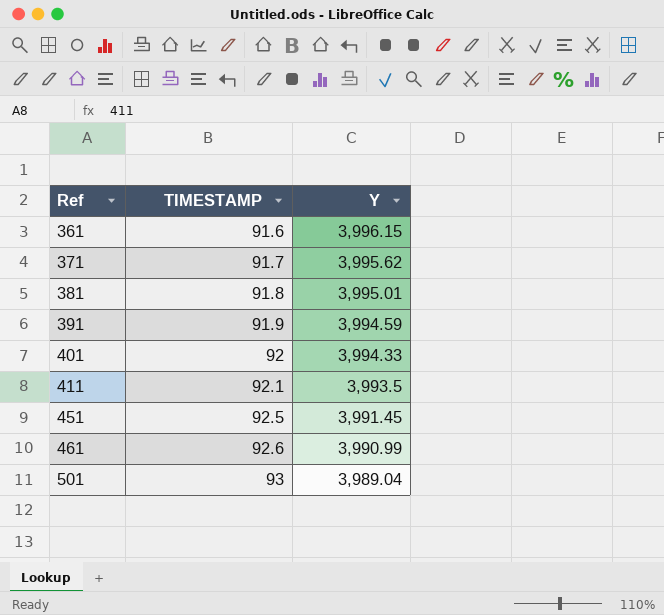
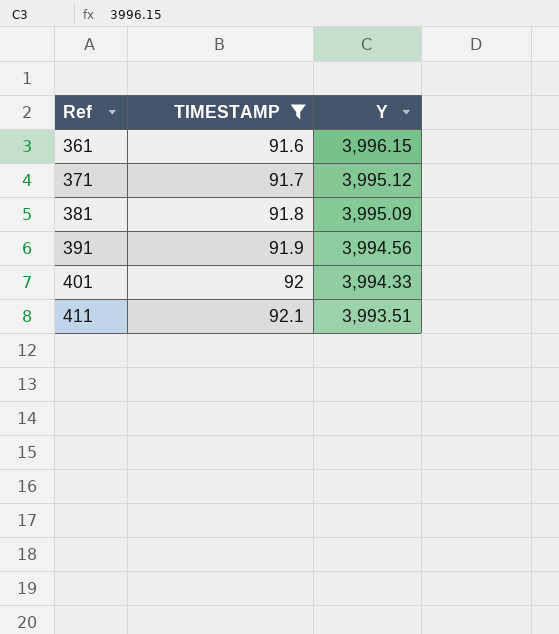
filter: none -> TIMESTAMP <= 92.1
371 | Y: 3,995.62 -> 3,995.12
381 | Y: 3,995.01 -> 3,995.09
391 | Y: 3,994.59 -> 3,994.56
411 | Y: 3,993.5 -> 3,993.51

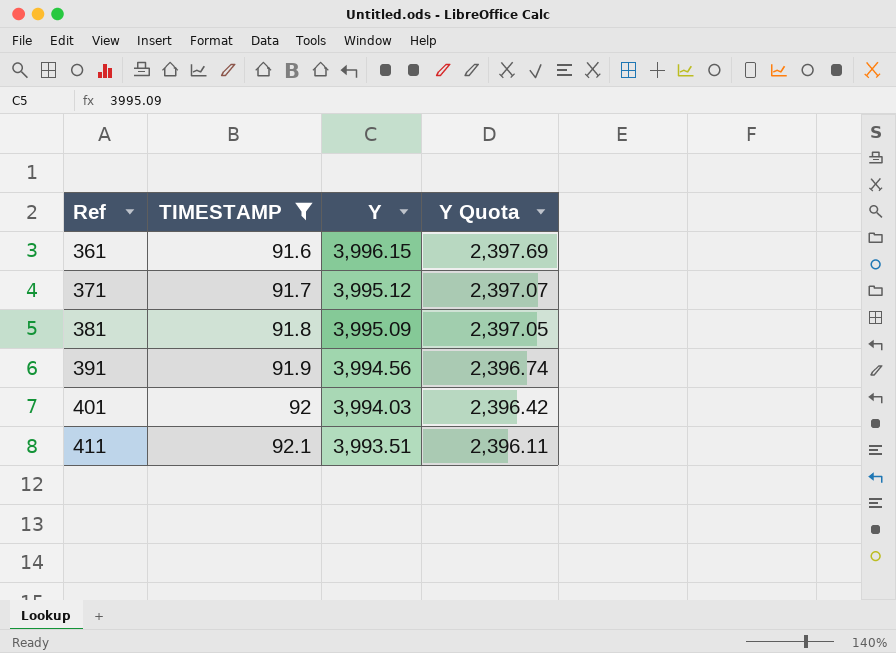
column Y Quota | formula: none -> [Y] * 0.6
401 | Y: 3,994.33 -> 3,994.03

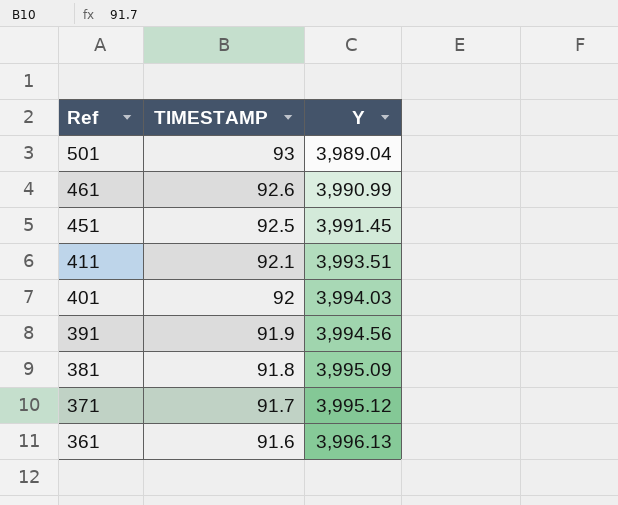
filter: TIMESTAMP <= 92.1 -> none
row order: Ref ascending -> Ref descending
column Y Quota | formula: [Y] * 0.6 -> none
361 | Y: 3,996.15 -> 3,996.13

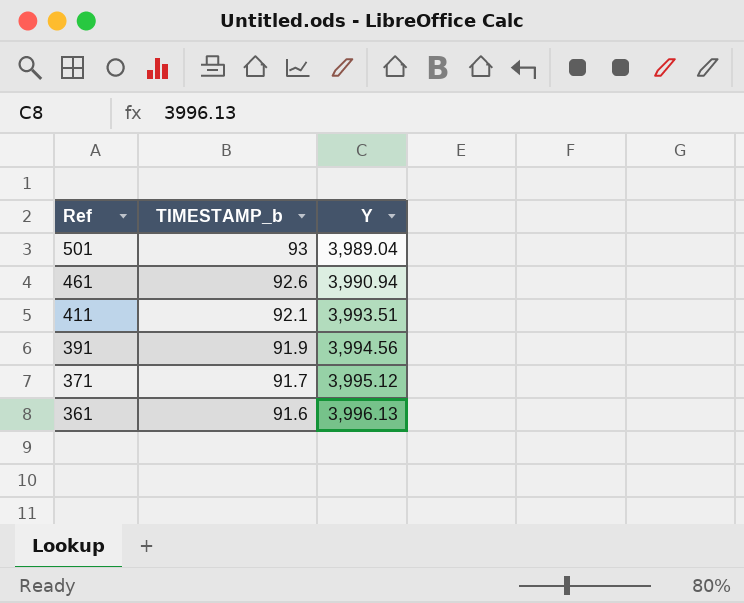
column name: TIMESTAMP -> TIMESTAMP_b
row 451: 92.5 | 3,991.45 -> none
row 401: 92 | 3,994.03 -> none
row 381: 91.8 | 3,995.09 -> none
461 | Y: 3,990.99 -> 3,990.94

